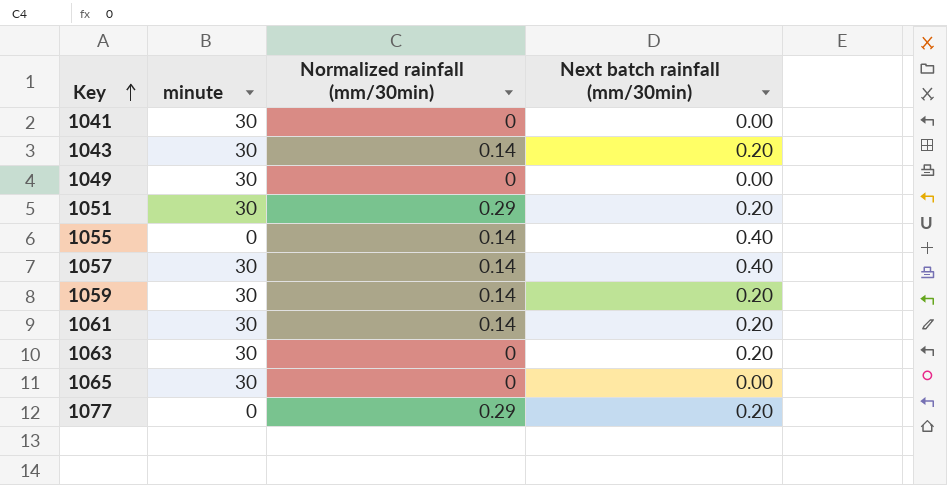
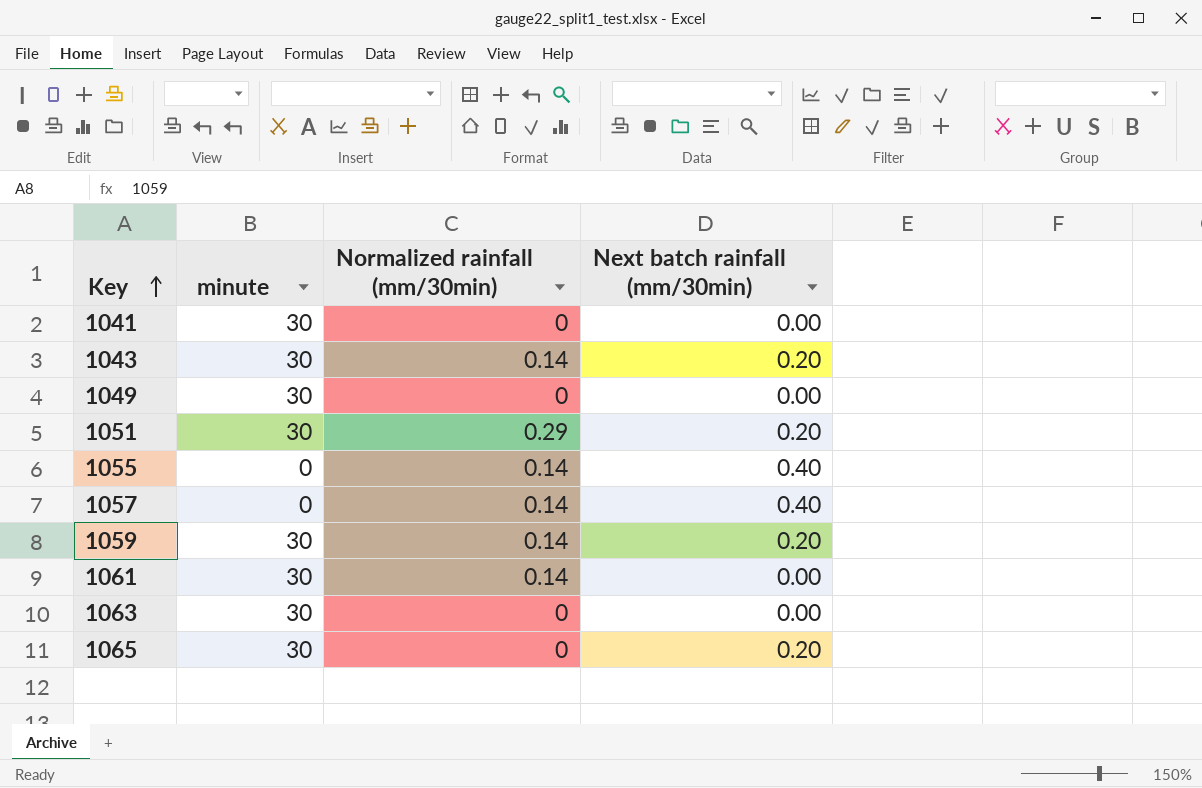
row 1077: 0 | 0.29 | 0.20 -> none
1057 | minute: 30 -> 0
1061 | Next batch rainfall (mm/30min): 0.20 -> 0.00
1063 | Next batch rainfall (mm/30min): 0.20 -> 0.00
1065 | Next batch rainfall (mm/30min): 0.00 -> 0.20

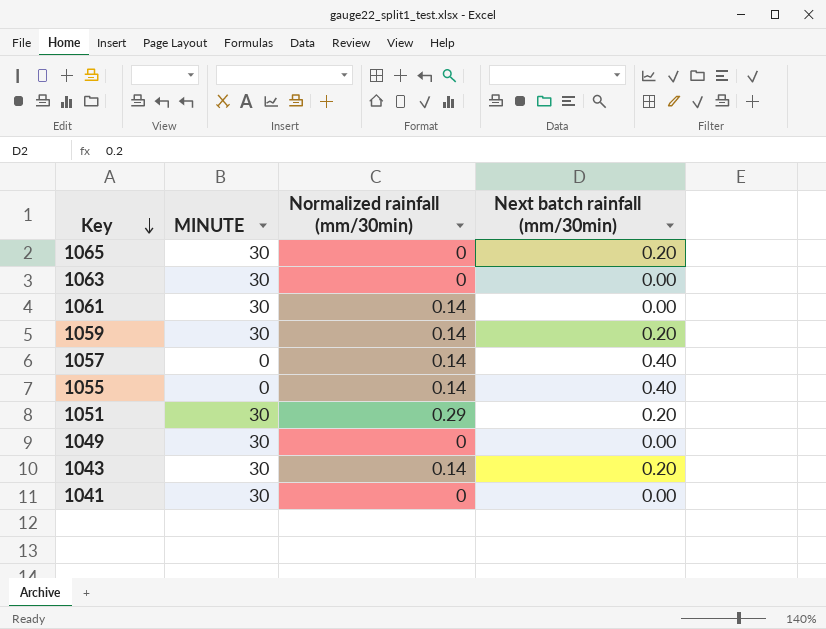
row order: Key ascending -> Key descending
column name: minute -> MINUTE

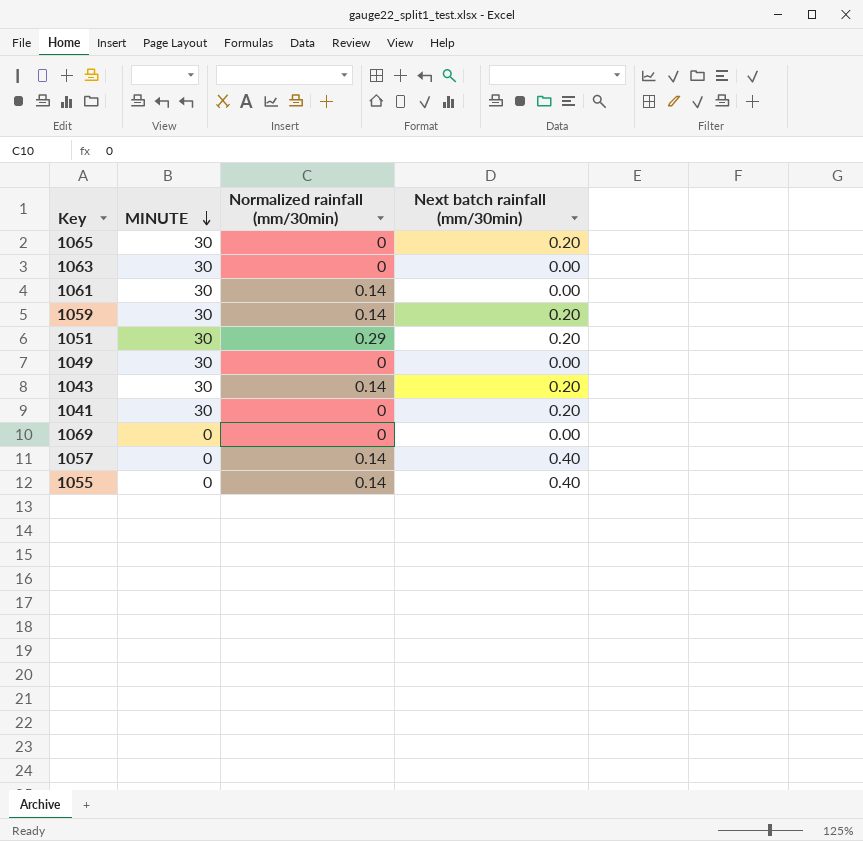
row order: Key descending -> MINUTE descending
1041 | Next batch rainfall (mm/30min): 0.00 -> 0.20
row 1069: none -> 0 | 0 | 0.00

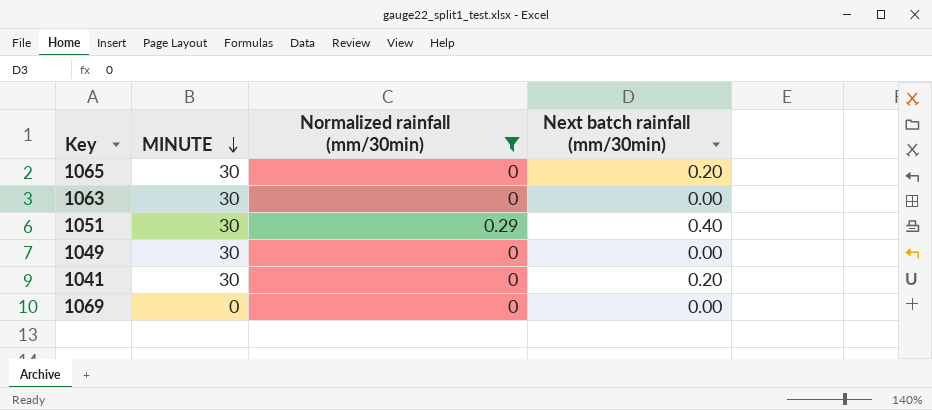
filter: none -> Normalized rainfall (mm/30min) != 0.14
1051 | Next batch rainfall (mm/30min): 0.20 -> 0.40

